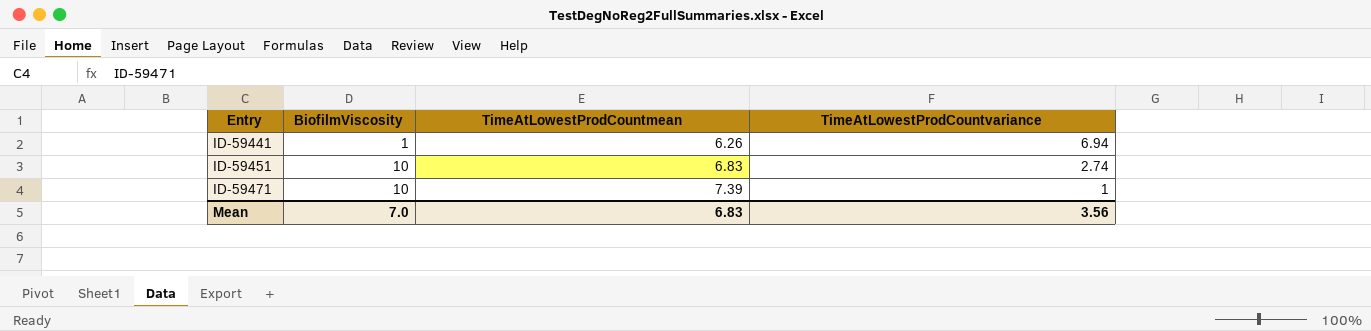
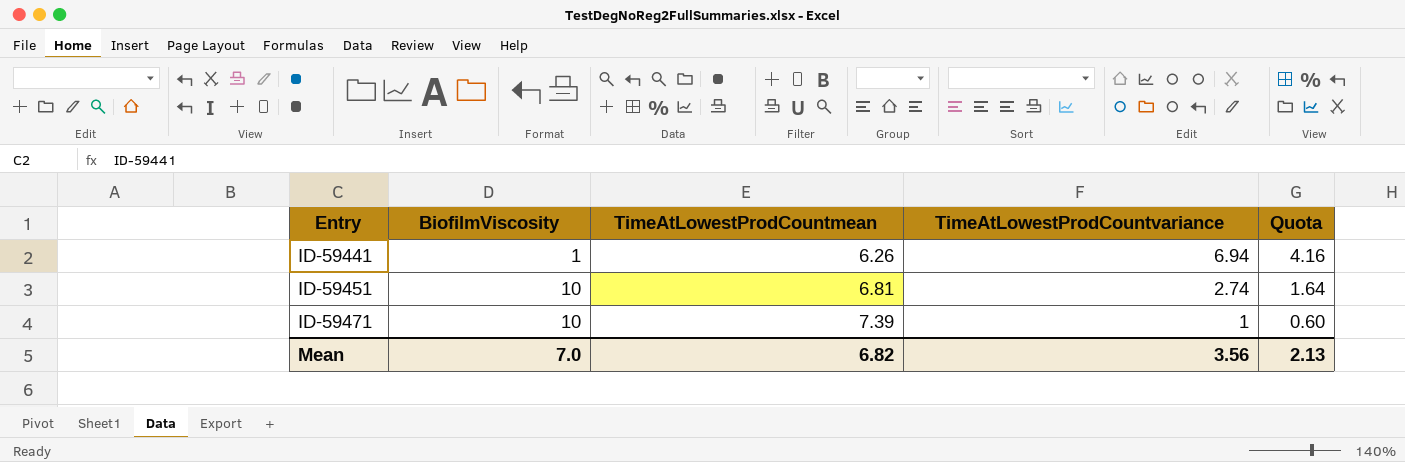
column Quota | formula: none -> [TimeAtLowestProdCountvariance] * 0.6
ID-59451 | TimeAtLowestProdCountmean: 6.83 -> 6.81
Mean | TimeAtLowestProdCountmean: 6.83 -> 6.82

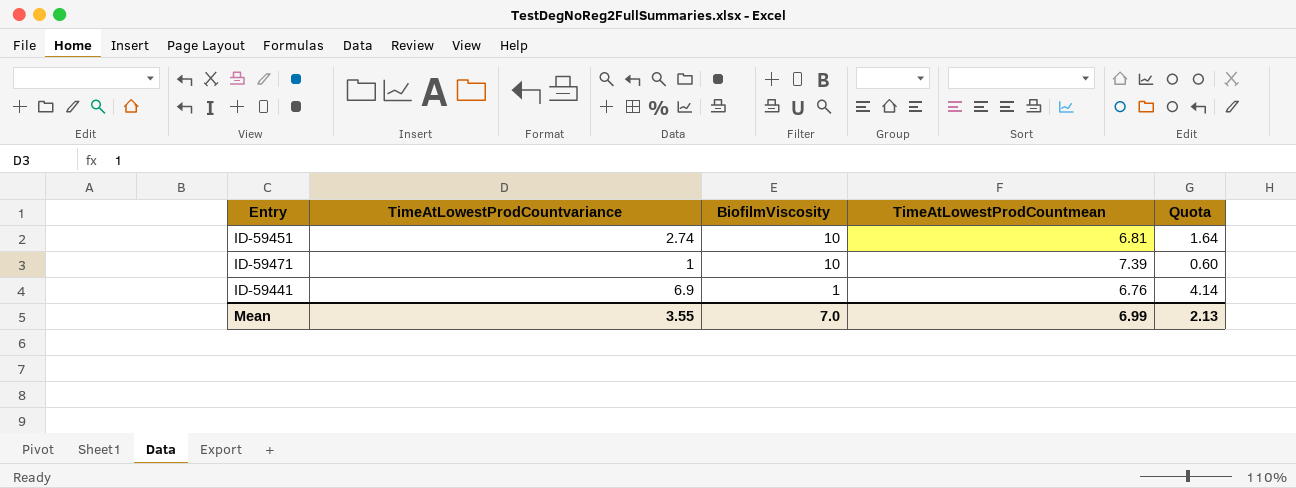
row order: Entry ascending -> BiofilmViscosity descending
column TimeAtLowestProdCountvariance | position: 4 -> 2
ID-59441 | TimeAtLowestProdCountvariance: 6.94 -> 6.9
ID-59441 | TimeAtLowestProdCountmean: 6.26 -> 6.76
ID-59441 | Quota: 4.16 -> 4.14
Mean | TimeAtLowestProdCountvariance: 3.56 -> 3.55
Mean | TimeAtLowestProdCountmean: 6.82 -> 6.99

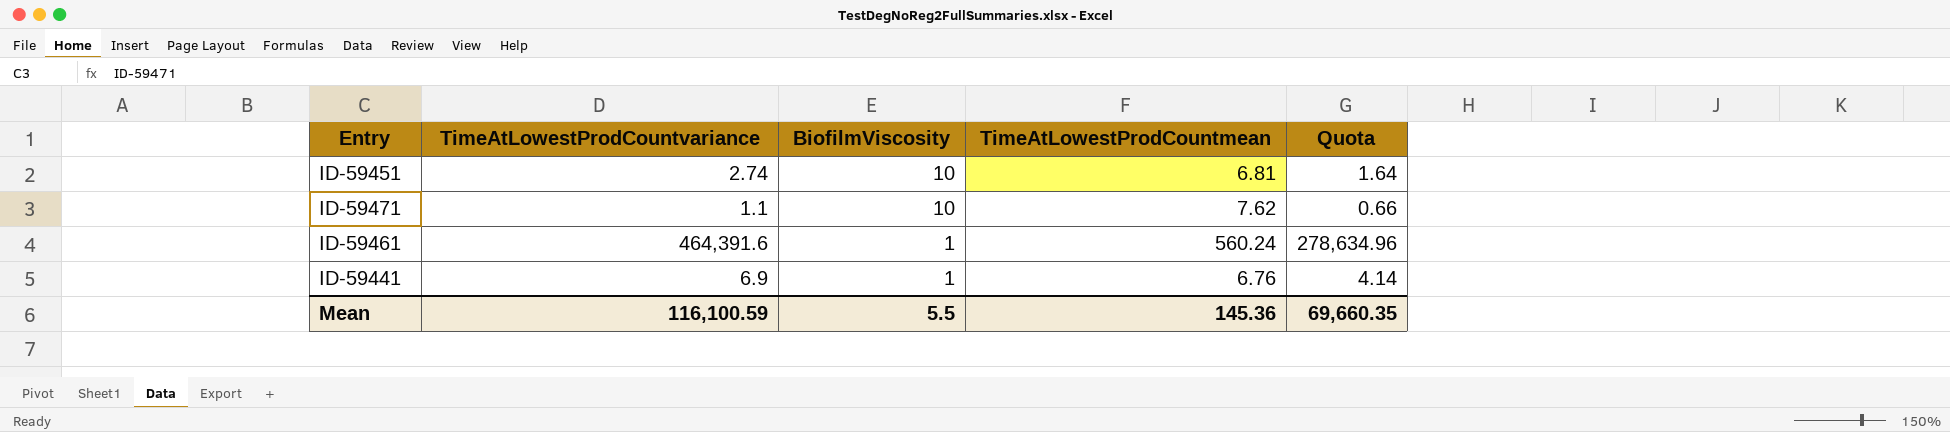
ID-59471 | TimeAtLowestProdCountvariance: 1 -> 1.1
ID-59471 | TimeAtLowestProdCountmean: 7.39 -> 7.62
ID-59471 | Quota: 0.60 -> 0.66
row ID-59461: none -> 464,391.6 | 1 | 560.24 | 278,634.96
Mean | TimeAtLowestProdCountvariance: 3.55 -> 116,100.59
Mean | BiofilmViscosity: 7.0 -> 5.5
Mean | TimeAtLowestProdCountmean: 6.99 -> 145.36
Mean | Quota: 2.13 -> 69,660.35

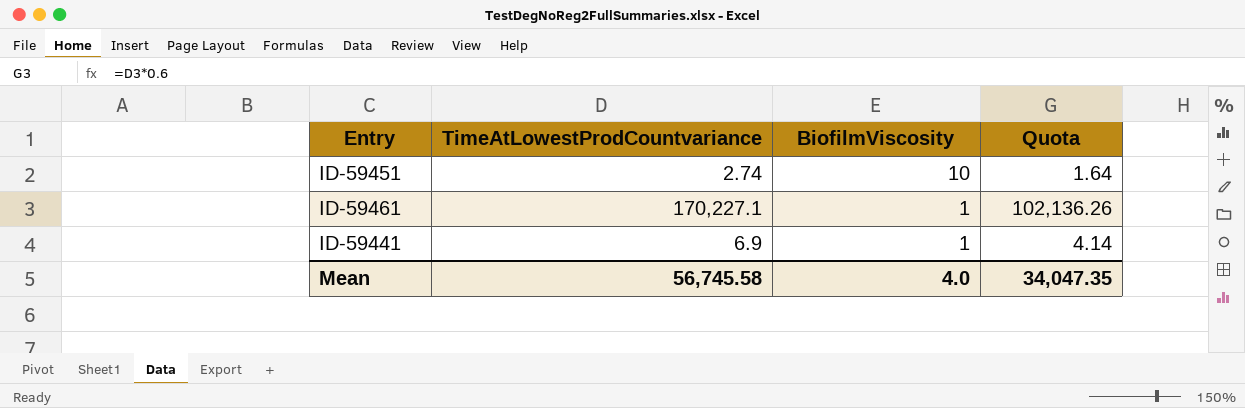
column TimeAtLowestProdCountmean | position: 4 -> none
row ID-59471: 1.1 | 10 | 7.62 | 0.66 -> none
ID-59461 | TimeAtLowestProdCountvariance: 464,391.6 -> 170,227.1
ID-59461 | Quota: 278,634.96 -> 102,136.26
Mean | TimeAtLowestProdCountvariance: 116,100.59 -> 56,745.58
Mean | BiofilmViscosity: 5.5 -> 4.0
Mean | Quota: 69,660.35 -> 34,047.35

